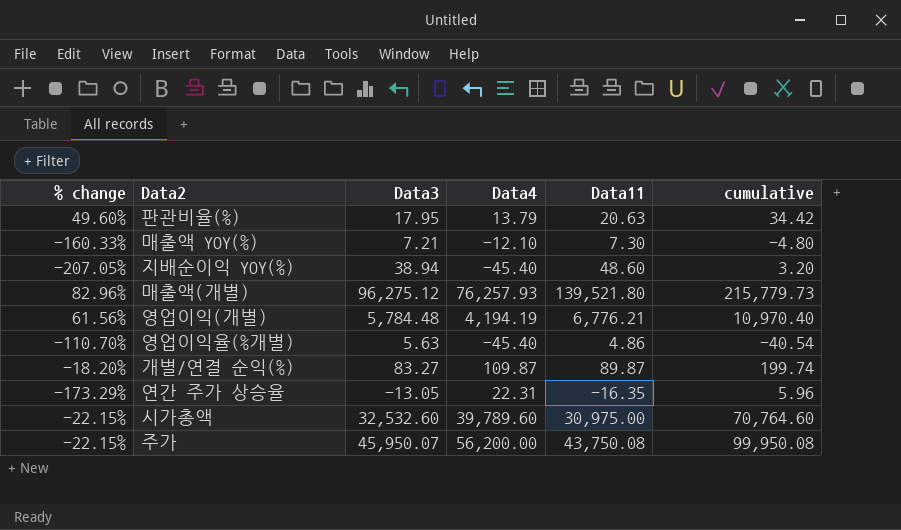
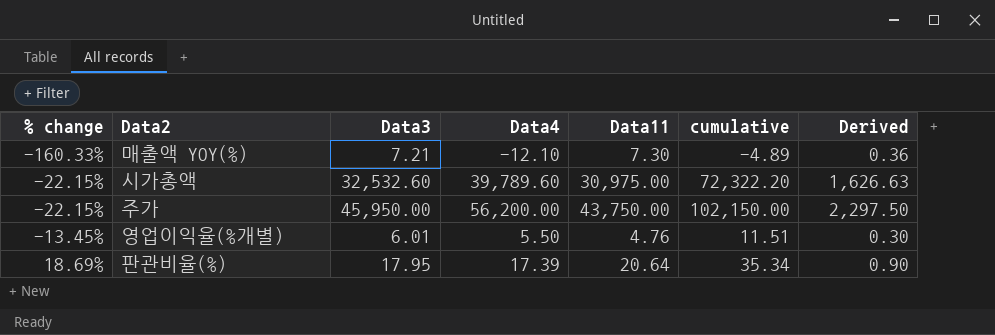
row order: none -> % change ascending
column cumulative | formula: [Data4] + [Data11] -> [Data3] + [Data4]
column Derived | formula: none -> [Data3] * 0.05
row 지배순이익 YOY(%): -207.05% | 38.94 | -45.40 | 48.60 | 3.20 -> none
row 매출액(개별): 82.96% | 96,275.12 | 76,257.93 | 139,521.80 | 215,779.73 -> none
row 영업이익(개별): 61.56% | 5,784.48 | 4,194.19 | 6,776.21 | 10,970.40 -> none
row 개별/연결 순익(%): -18.20% | 83.27 | 109.87 | 89.87 | 199.74 -> none
row 연간 주가 상승율: -173.29% | -13.05 | 22.31 | -16.35 | 5.96 -> none
주가 | Data3: 45,950.07 -> 45,950.00
주가 | Data11: 43,750.08 -> 43,750.00
영업이익율(%개별) | % change: -110.70% -> -13.45%
영업이익율(%개별) | Data3: 5.63 -> 6.01
영업이익율(%개별) | Data4: -45.40 -> 5.50
영업이익율(%개별) | Data11: 4.86 -> 4.76
판관비율(%) | % change: 49.60% -> 18.69%
판관비율(%) | Data4: 13.79 -> 17.39
판관비율(%) | Data11: 20.63 -> 20.64

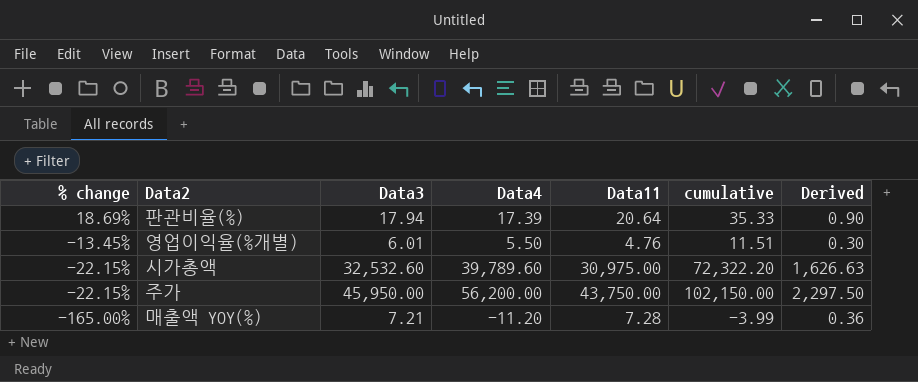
row order: % change ascending -> % change descending
판관비율(%) | Data3: 17.95 -> 17.94
판관비율(%) | cumulative: 35.34 -> 35.33
매출액 YOY(%) | % change: -160.33% -> -165.00%
매출액 YOY(%) | Data4: -12.10 -> -11.20
매출액 YOY(%) | Data11: 7.30 -> 7.28
매출액 YOY(%) | cumulative: -4.89 -> -3.99

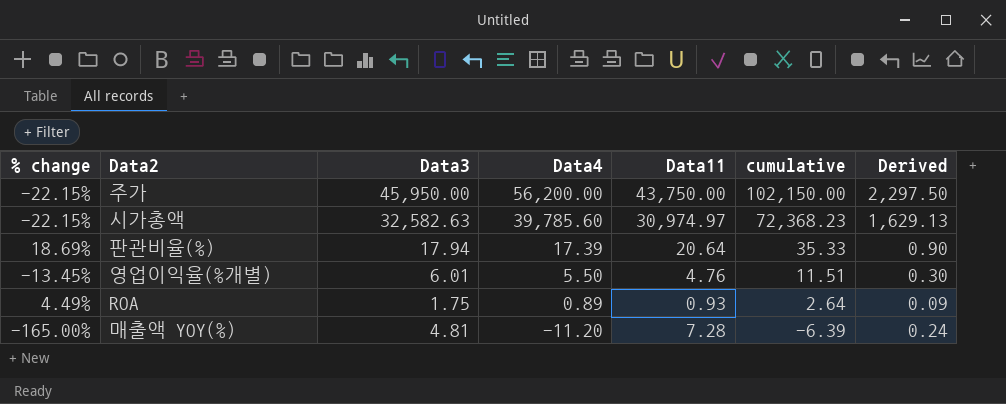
row order: % change descending -> Data4 descending
시가총액 | Data3: 32,532.60 -> 32,582.63
시가총액 | Data4: 39,789.60 -> 39,785.60
시가총액 | Data11: 30,975.00 -> 30,974.97
시가총액 | cumulative: 72,322.20 -> 72,368.23
시가총액 | Derived: 1,626.63 -> 1,629.13
row ROA: none -> 4.49% | 1.75 | 0.89 | 0.93 | 2.64 | 0.09
매출액 YOY(%) | Data3: 7.21 -> 4.81
매출액 YOY(%) | cumulative: -3.99 -> -6.39
매출액 YOY(%) | Derived: 0.36 -> 0.24

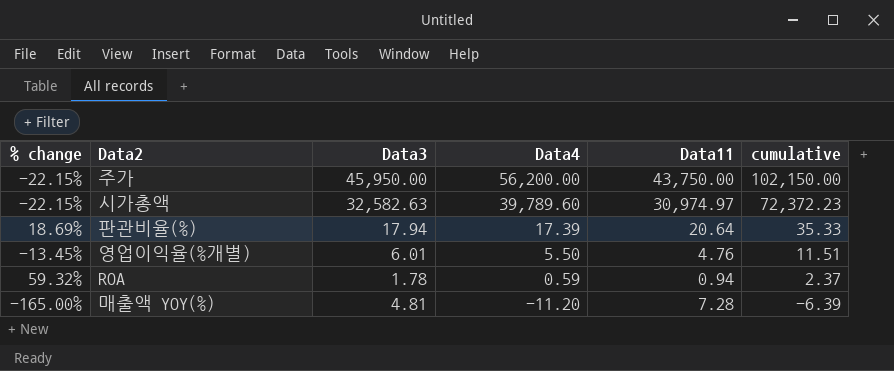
column Derived | formula: [Data3] * 0.05 -> none
시가총액 | Data4: 39,785.60 -> 39,789.60
시가총액 | cumulative: 72,368.23 -> 72,372.23
ROA | % change: 4.49% -> 59.32%
ROA | Data3: 1.75 -> 1.78
ROA | Data4: 0.89 -> 0.59
ROA | Data11: 0.93 -> 0.94
ROA | cumulative: 2.64 -> 2.37

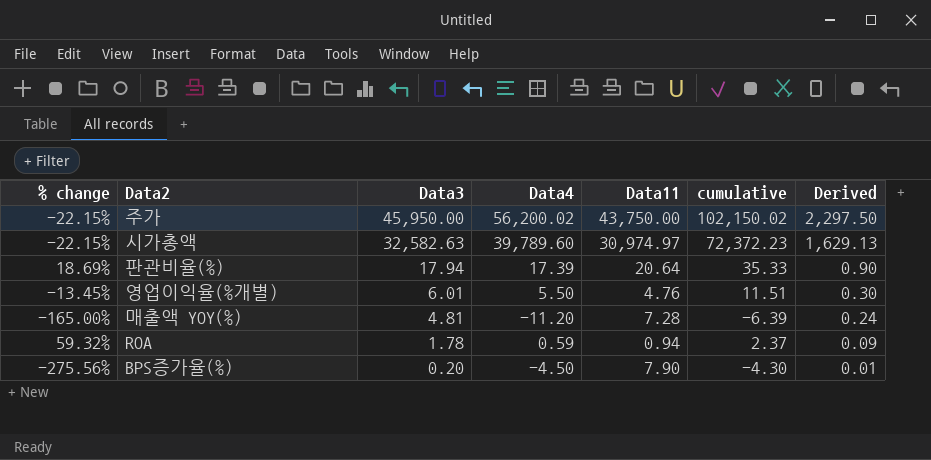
row order: Data4 descending -> Data3 descending
column Derived | formula: none -> [Data3] * 0.05
주가 | Data4: 56,200.00 -> 56,200.02
주가 | cumulative: 102,150.00 -> 102,150.02
row BPS증가율(%): none -> -275.56% | 0.20 | -4.50 | 7.90 | -4.30 | 0.01

